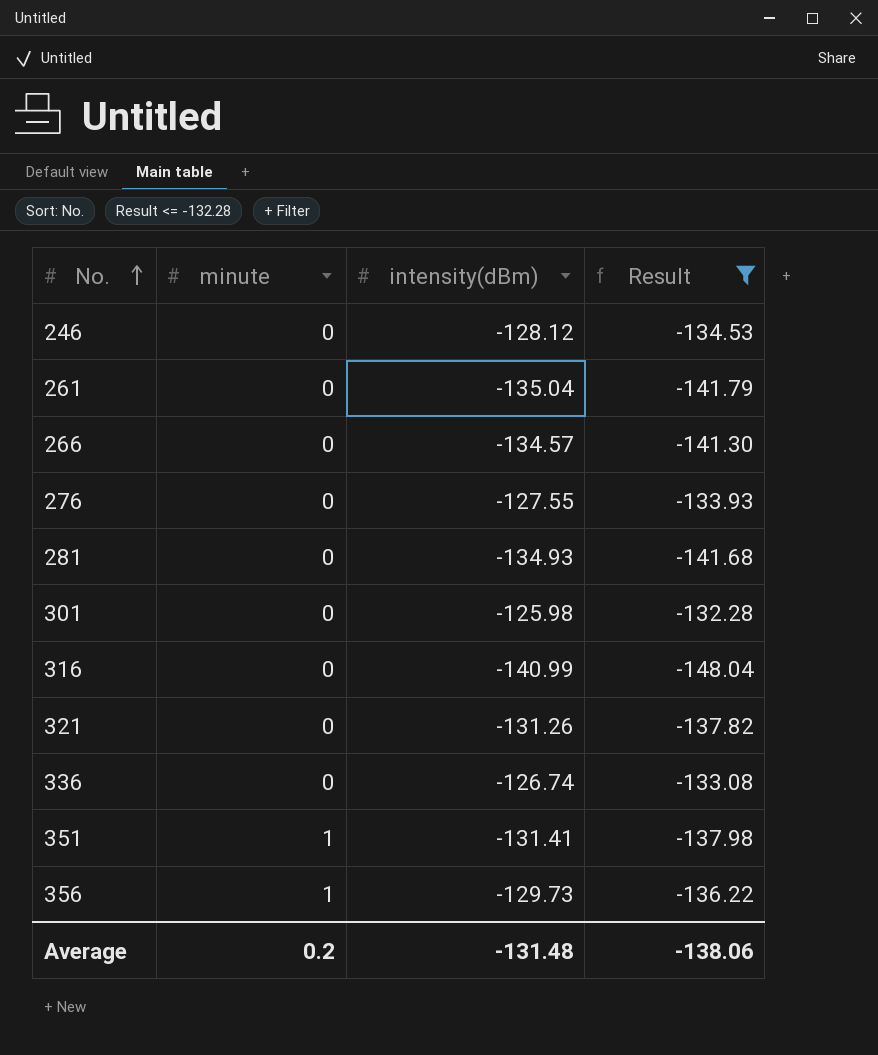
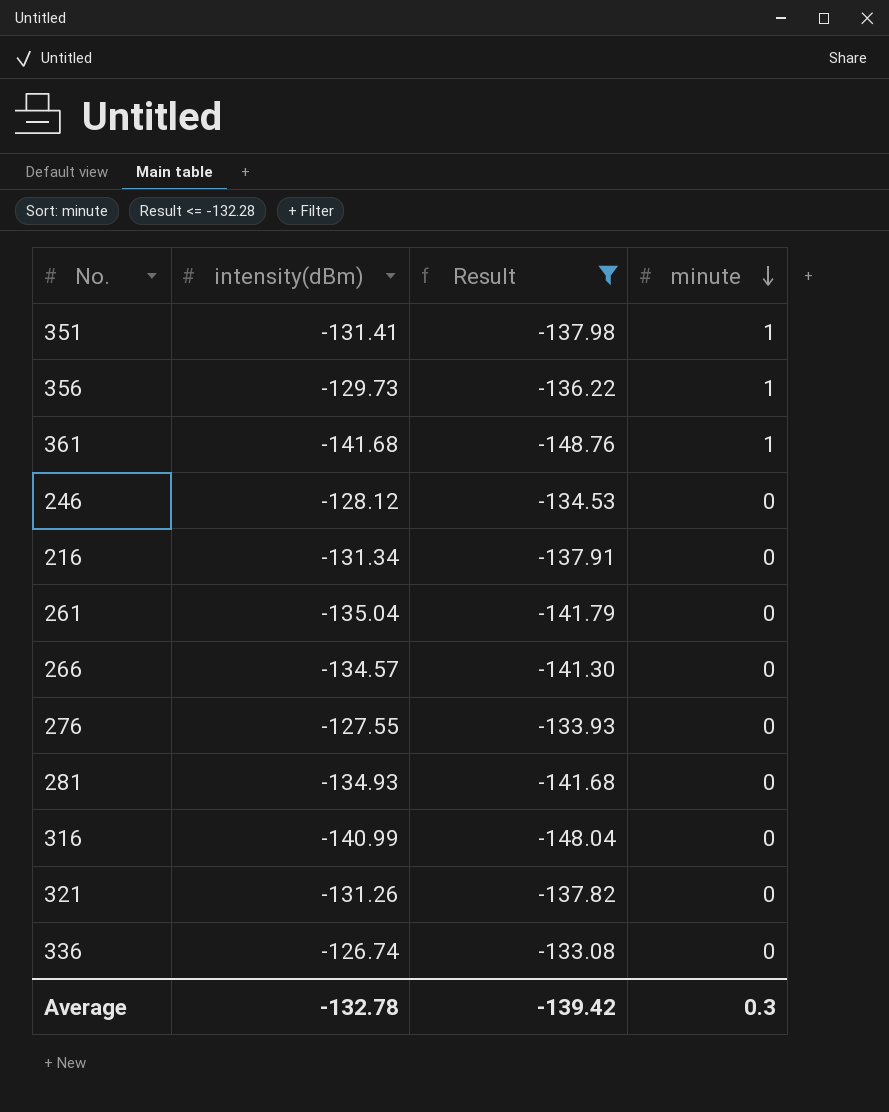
row order: No. ascending -> minute descending
column minute | position: 2 -> 4
row 301: 0 | -125.98 | -132.28 -> none
row 361: none -> -141.68 | -148.76 | 1
row 216: none -> -131.34 | -137.91 | 0
Average | intensity(dBm): -131.48 -> -132.78
Average | Result: -138.06 -> -139.42
Average | minute: 0.2 -> 0.3

